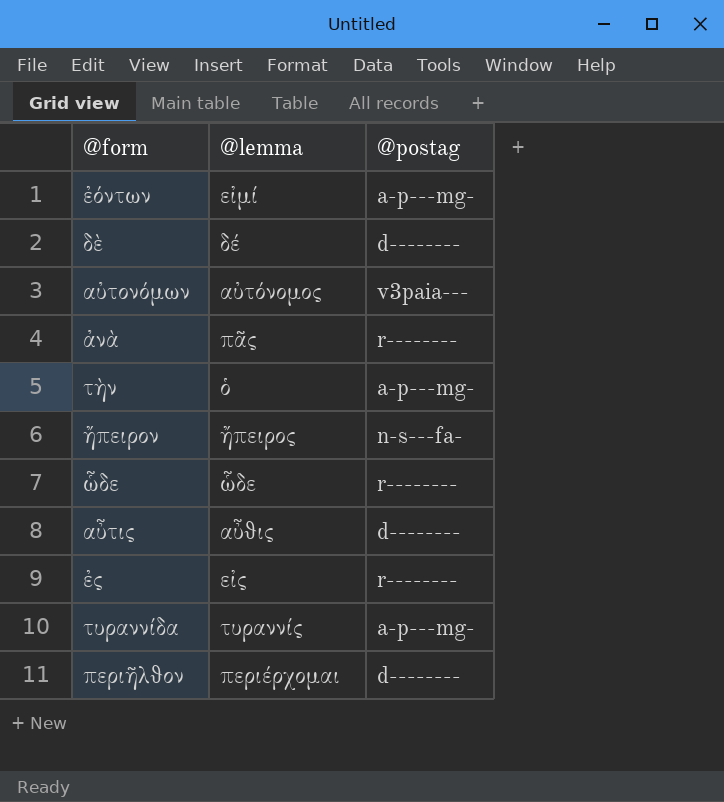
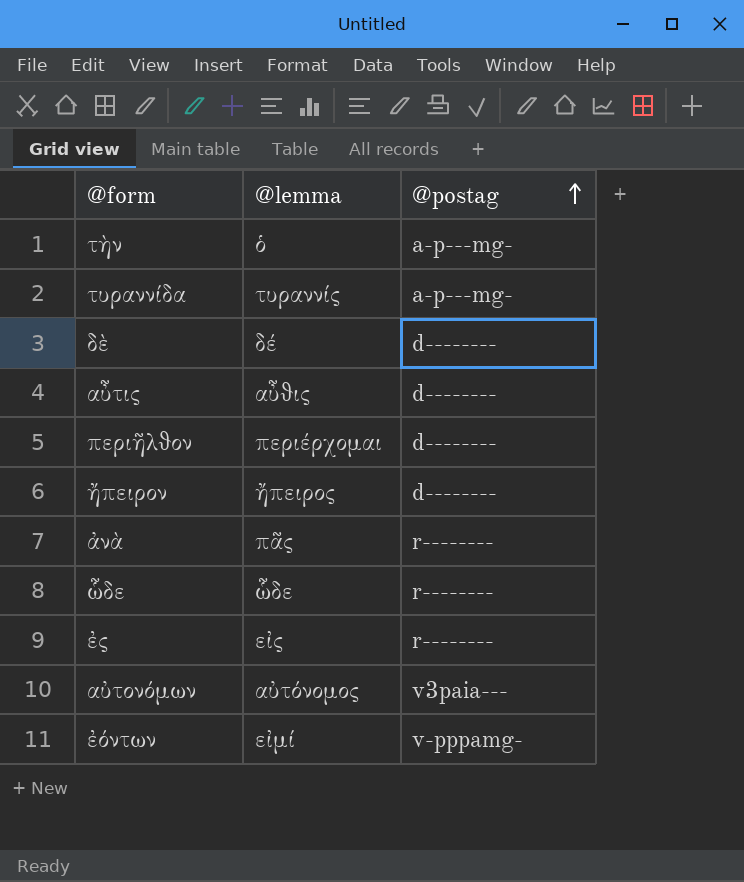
row order: none -> @postag ascending
ἤπειρον | @postag: n-s---fa- -> d--------
ἐόντων | @postag: a-p---mg- -> v-pppamg-

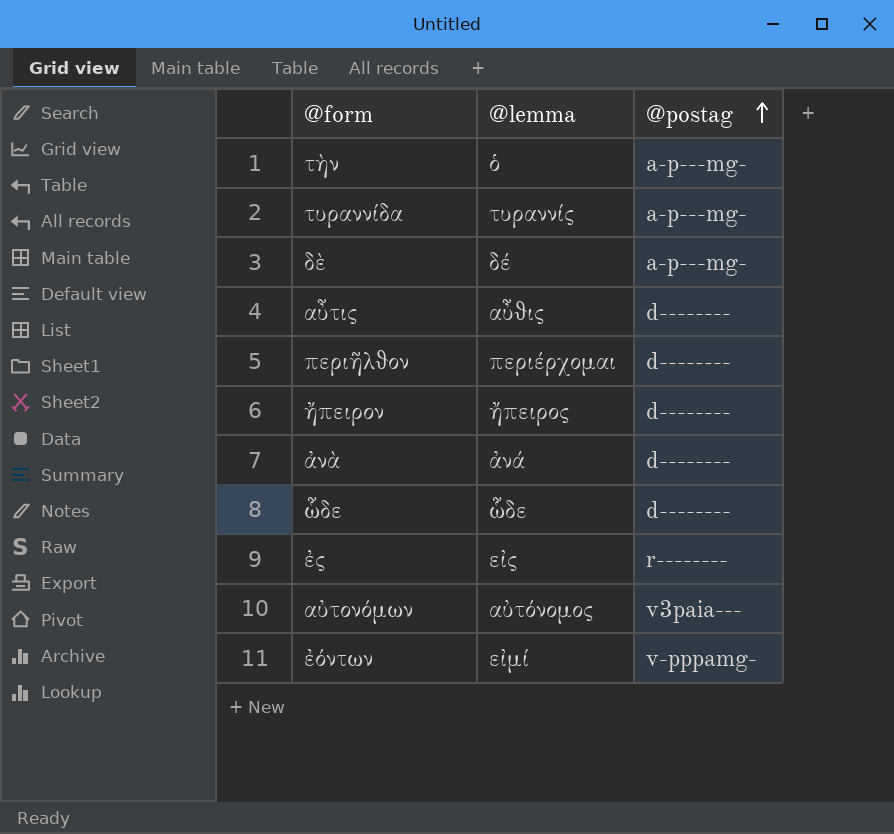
δὲ | @postag: d-------- -> a-p---mg-
ἀνὰ | @lemma: πᾶς -> ἀνά
ἀνὰ | @postag: r-------- -> d--------
ὧδε | @postag: r-------- -> d--------

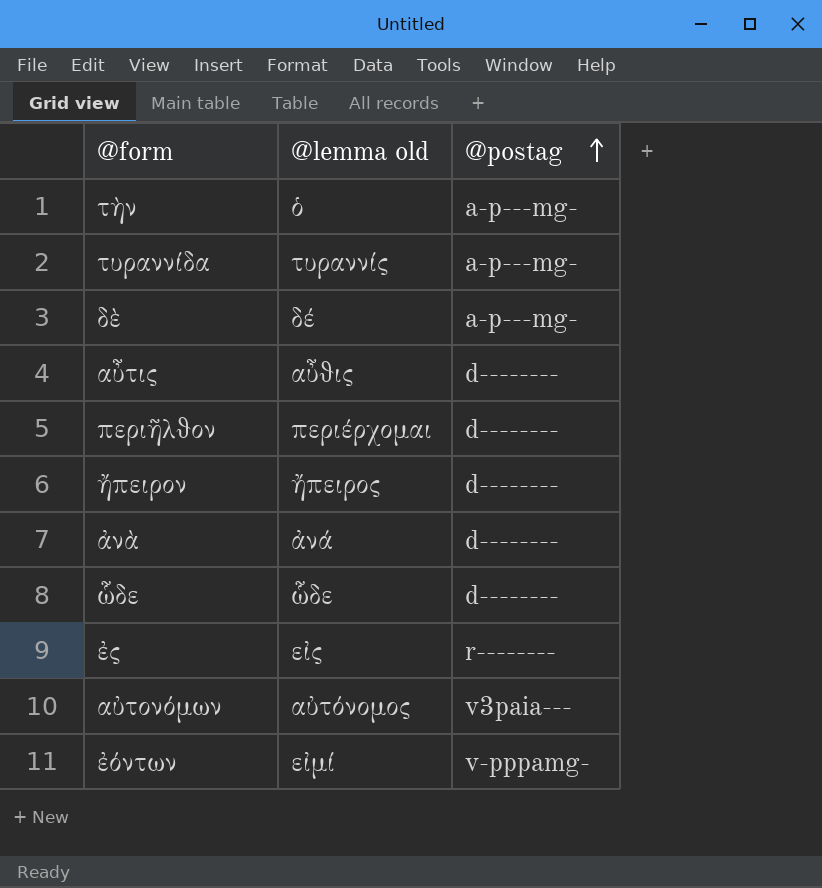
column name: @lemma -> @lemma old

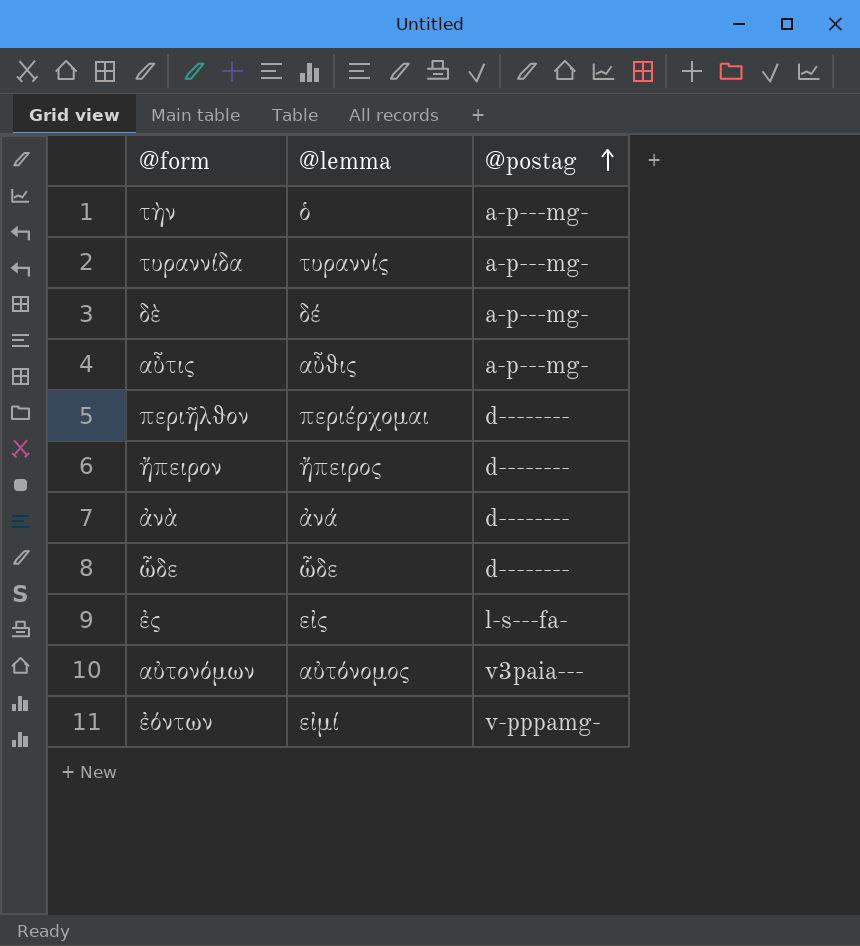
column name: @lemma old -> @lemma
αὖτις | @postag: d-------- -> a-p---mg-
ἐς | @postag: r-------- -> l-s---fa-

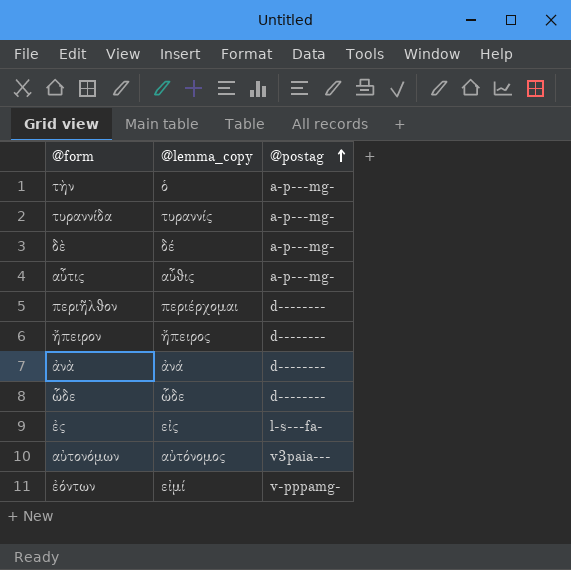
column name: @lemma -> @lemma_copy

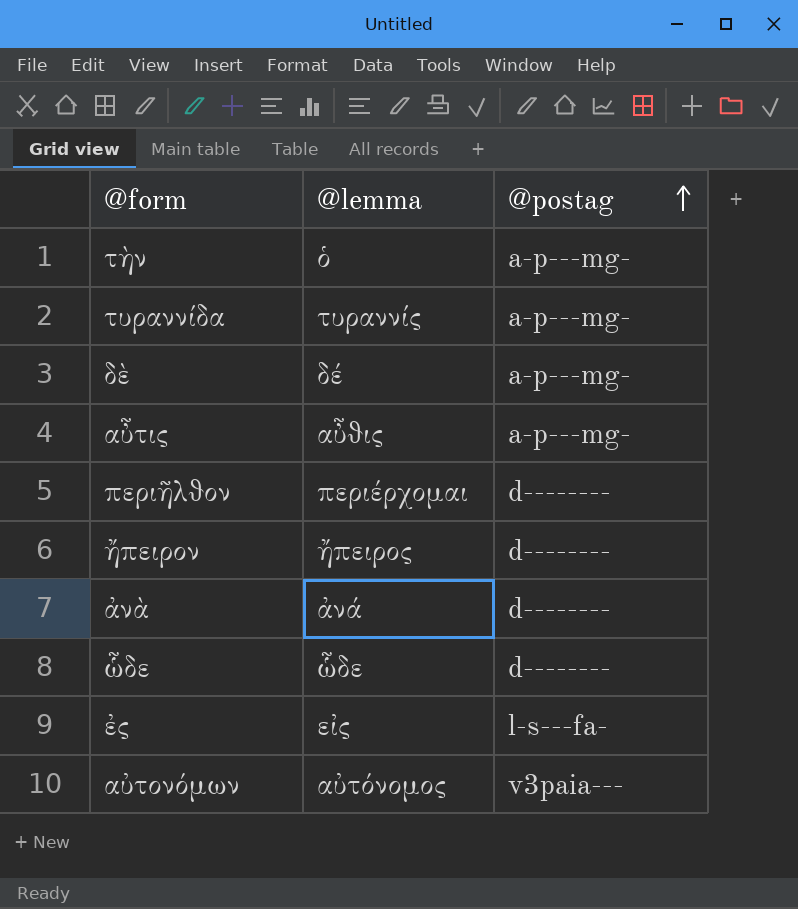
column name: @lemma_copy -> @lemma
row ἐόντων: εἰμί | v-pppamg- -> none

